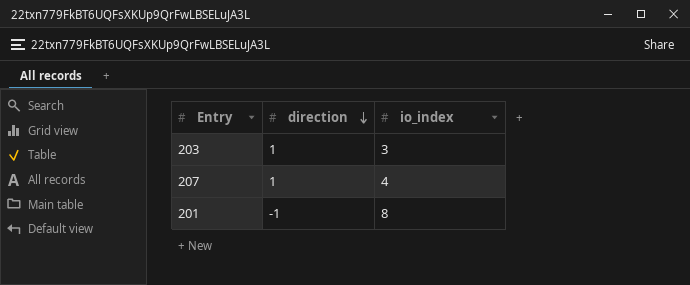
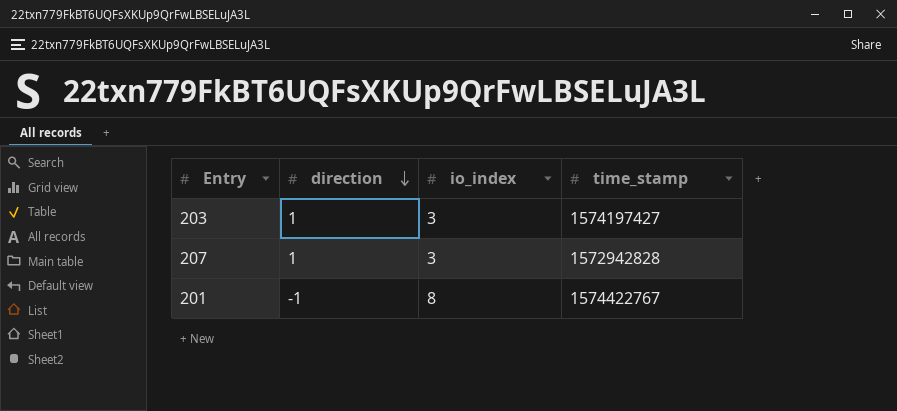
column time_stamp | position: none -> 4
207 | io_index: 4 -> 3

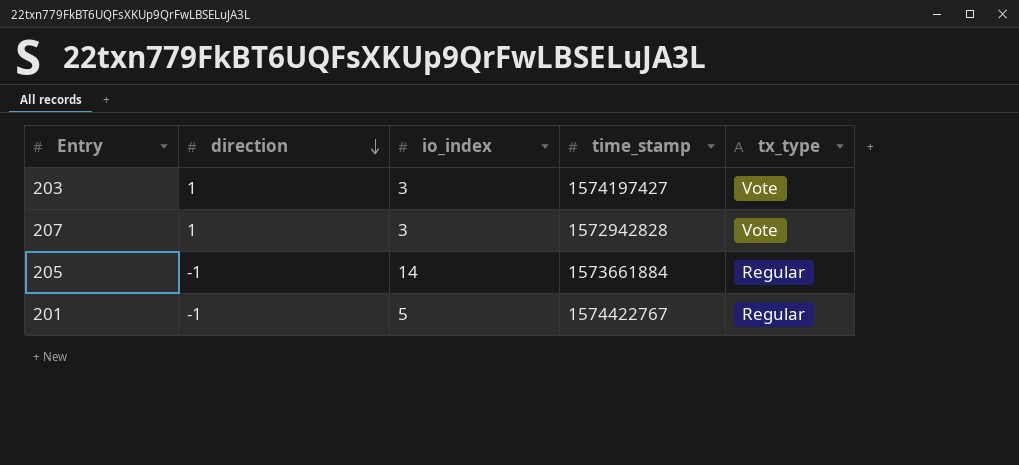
column tx_type | position: none -> 5
row 205: none -> -1 | 14 | 1573661884 | Regular
201 | io_index: 8 -> 5

